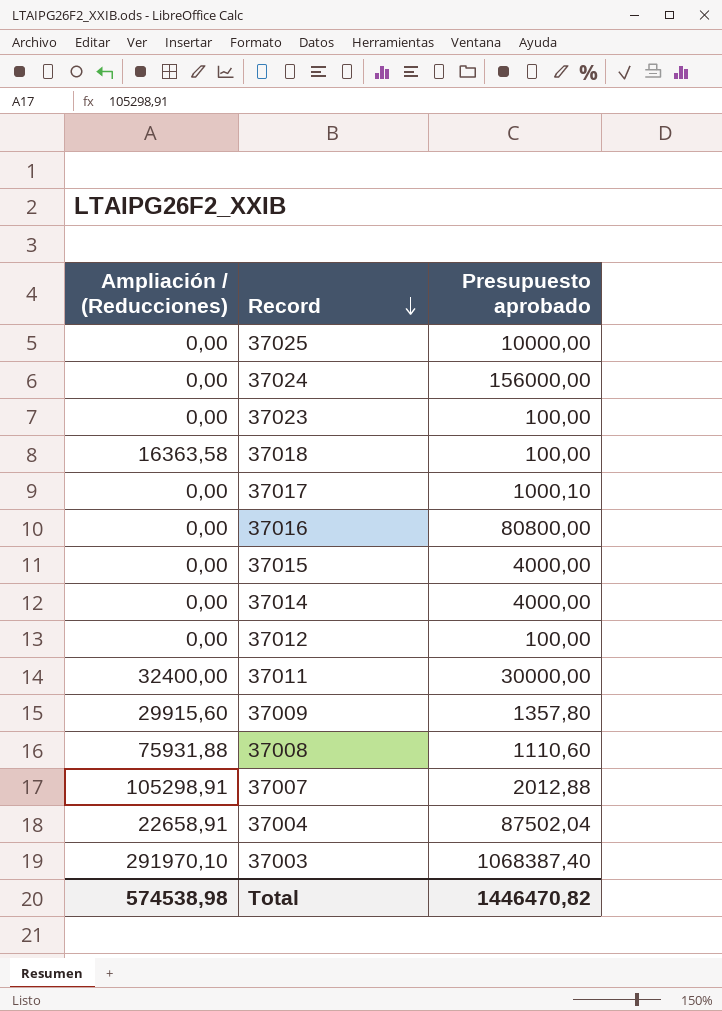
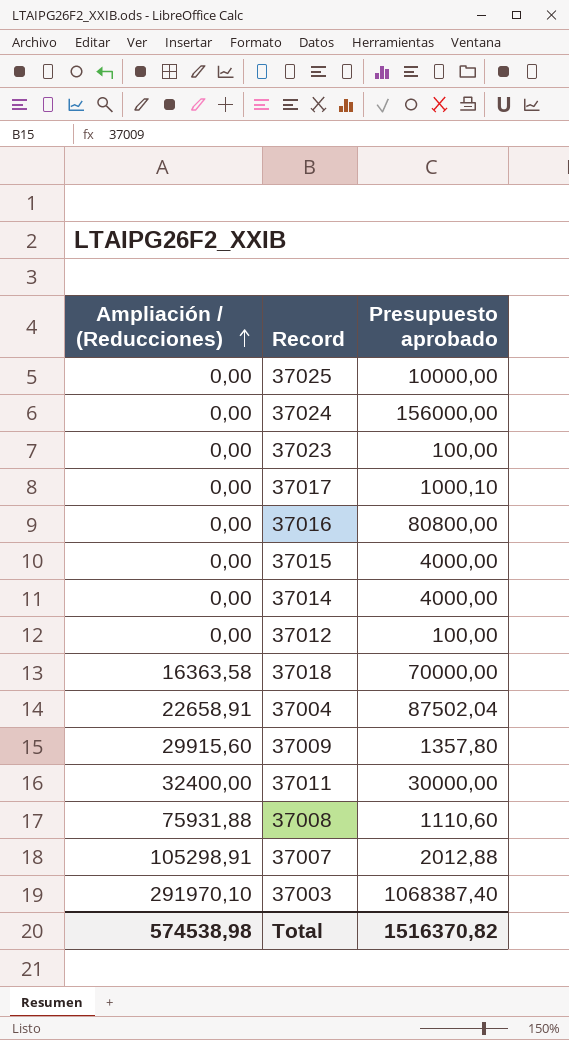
row order: Record descending -> Ampliación / (Reducciones) ascending
37018 | Presupuesto aprobado: 100,00 -> 70000,00
Total | Presupuesto aprobado: 1446470,82 -> 1516370,82

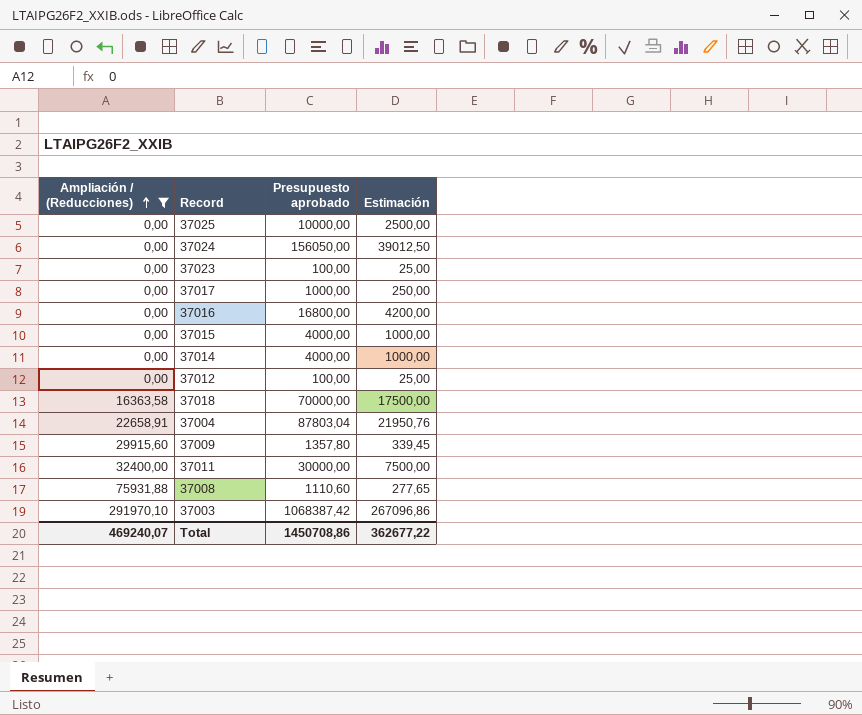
filter: none -> Ampliación / (Reducciones) != 105298,91
column Estimación | formula: none -> [Presupuesto aprobado] * 0,25
37024 | Presupuesto aprobado: 156000,00 -> 156050,00
37017 | Presupuesto aprobado: 1000,10 -> 1000,00
37016 | Presupuesto aprobado: 80800,00 -> 16800,00
37004 | Presupuesto aprobado: 87502,04 -> 87803,04
37003 | Presupuesto aprobado: 1068387,40 -> 1068387,42
Total | Ampliación / (Reducciones): 574538,98 -> 469240,07
Total | Presupuesto aprobado: 1516370,82 -> 1450708,86

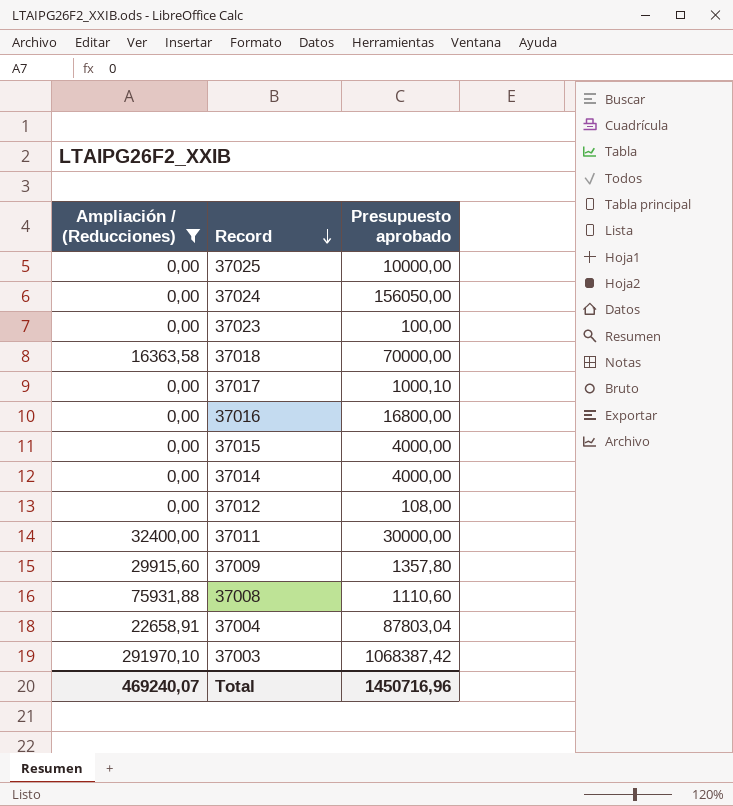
row order: Ampliación / (Reducciones) ascending -> Record descending
column Estimación | formula: [Presupuesto aprobado] * 0,25 -> none
37017 | Presupuesto aprobado: 1000,00 -> 1000,10
37012 | Presupuesto aprobado: 100,00 -> 108,00
Total | Presupuesto aprobado: 1450708,86 -> 1450716,96

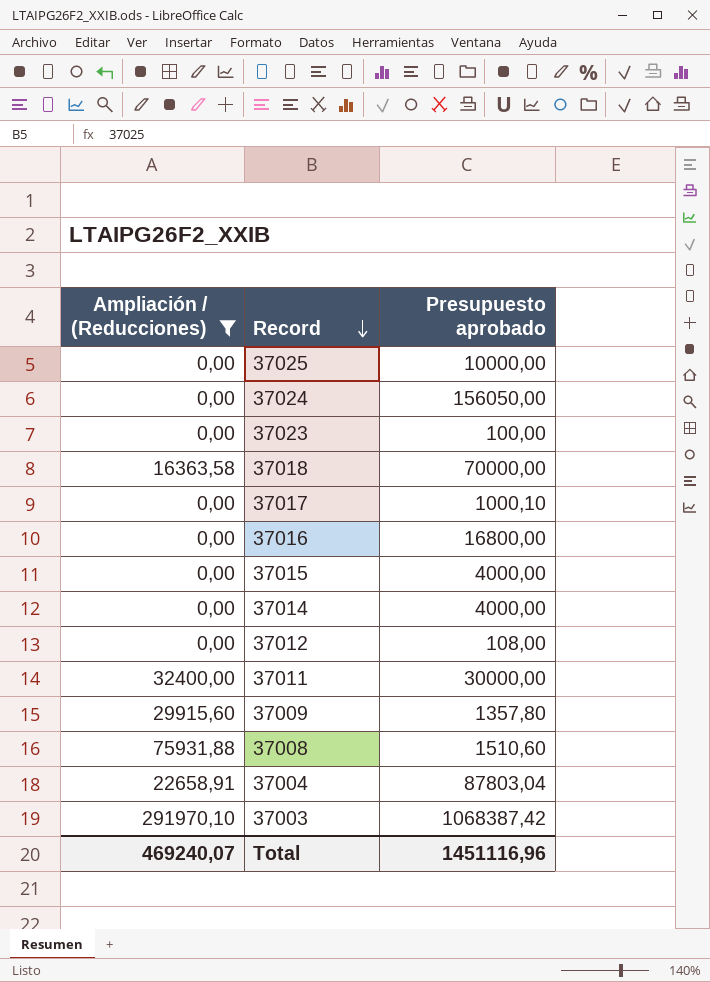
37008 | Presupuesto aprobado: 1110,60 -> 1510,60
Total | Presupuesto aprobado: 1450716,96 -> 1451116,96

